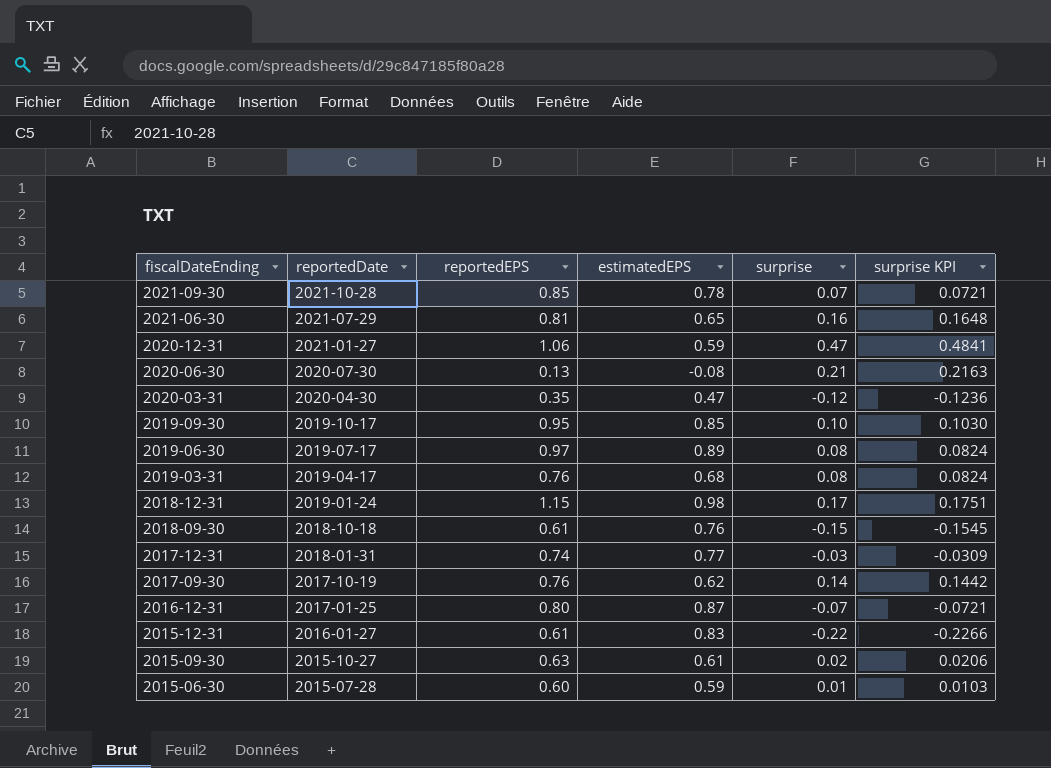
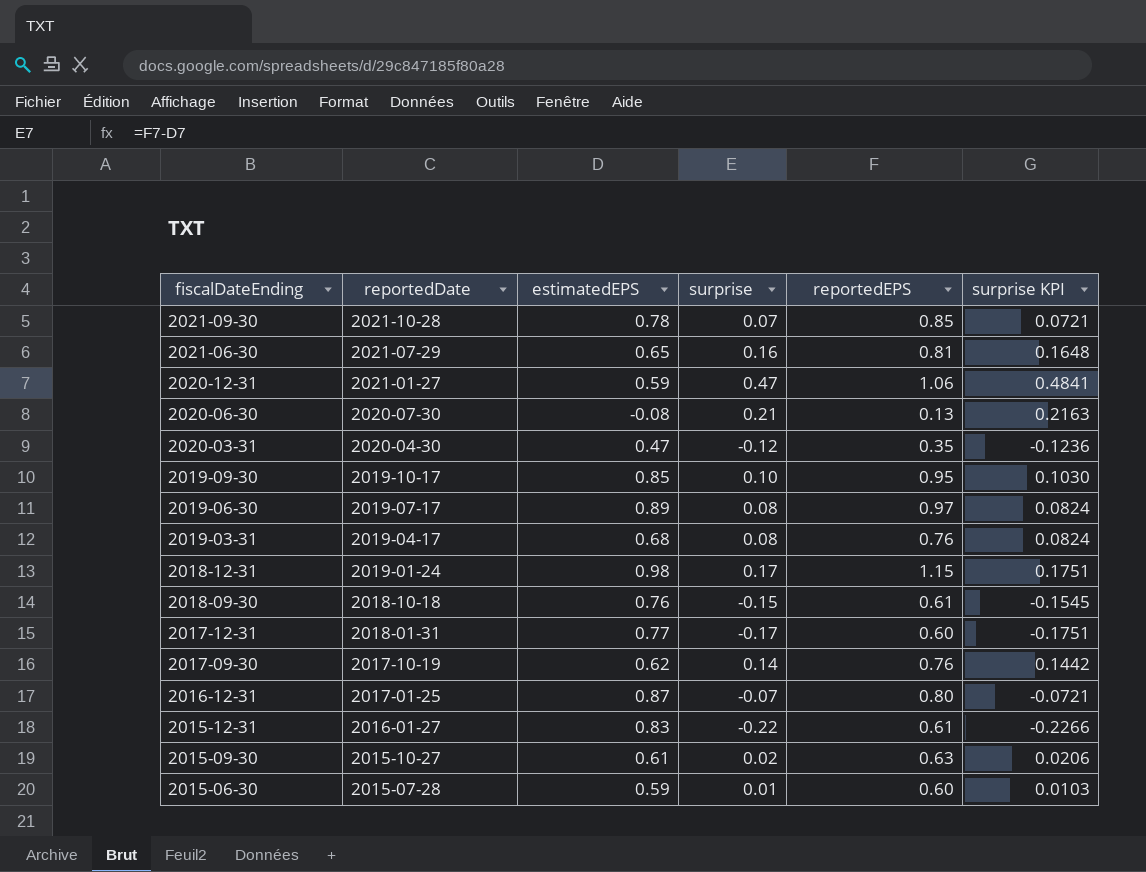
column reportedEPS | position: 3 -> 5
2017-12-31 | surprise: -0.03 -> -0.17
2017-12-31 | reportedEPS: 0.74 -> 0.60
2017-12-31 | surprise KPI: -0.0309 -> -0.1751

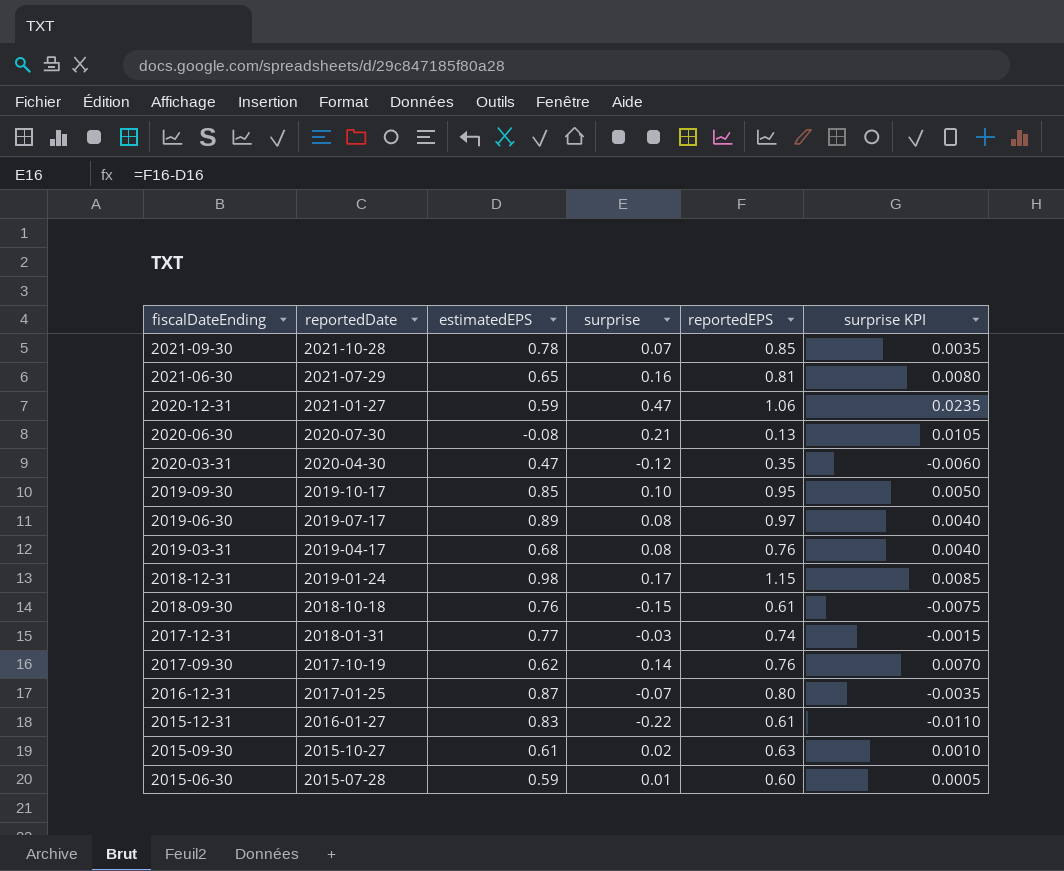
column surprise KPI | formula: [surprise] * 1.03 -> [surprise] * 0.05
2017-12-31 | surprise: -0.17 -> -0.03
2017-12-31 | reportedEPS: 0.60 -> 0.74

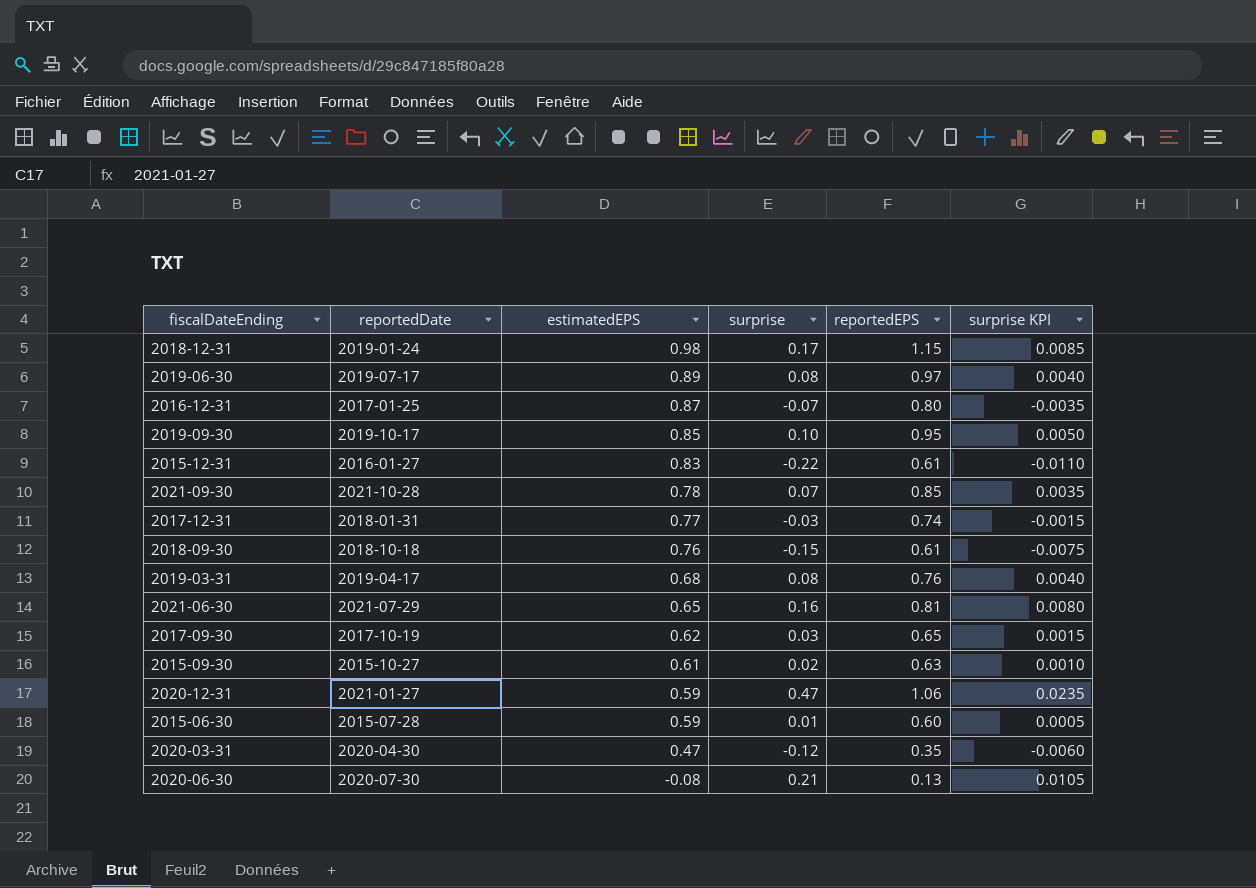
row order: fiscalDateEnding descending -> estimatedEPS descending
2017-09-30 | surprise: 0.14 -> 0.03
2017-09-30 | reportedEPS: 0.76 -> 0.65
2017-09-30 | surprise KPI: 0.0070 -> 0.0015

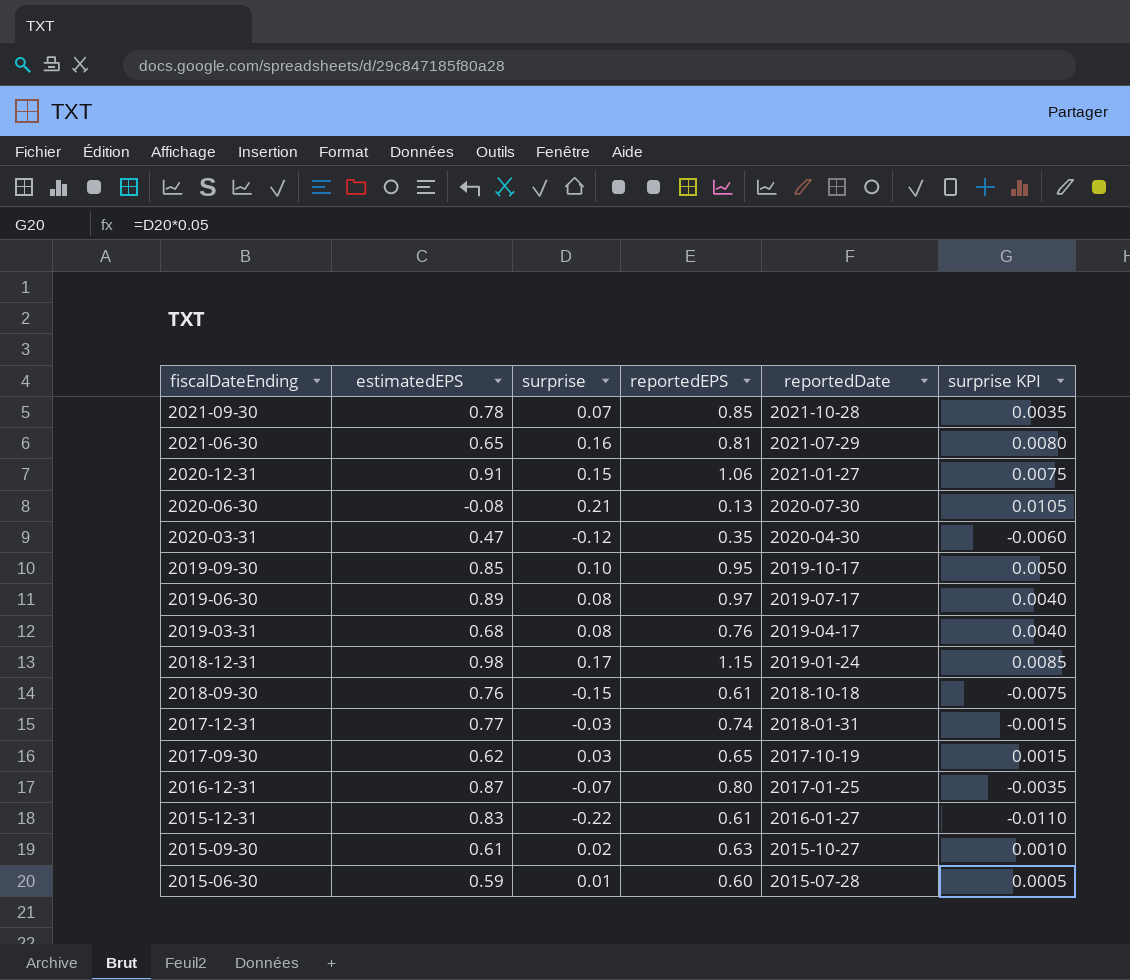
row order: estimatedEPS descending -> fiscalDateEnding descending
column reportedDate | position: 2 -> 5
2020-12-31 | estimatedEPS: 0.59 -> 0.91
2020-12-31 | surprise: 0.47 -> 0.15
2020-12-31 | surprise KPI: 0.0235 -> 0.0075

